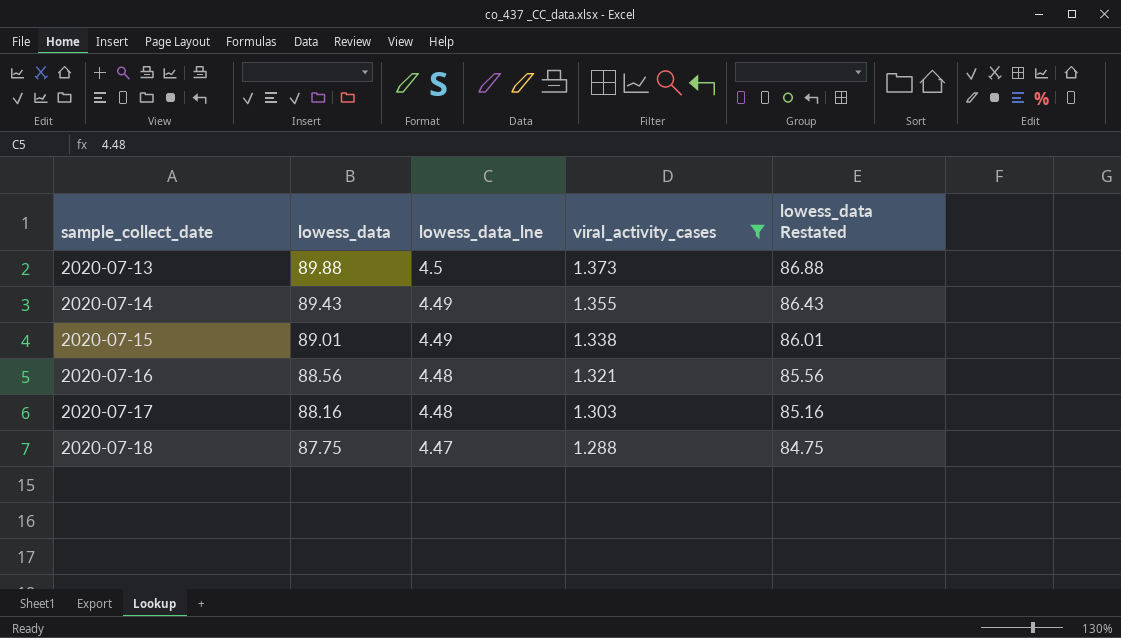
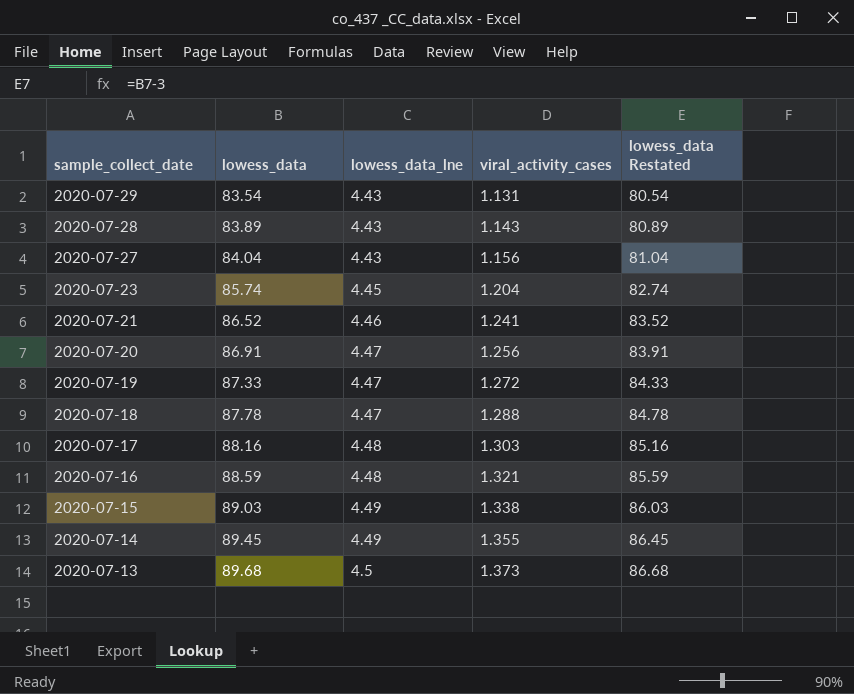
filter: viral_activity_cases >= 1.288 -> none
row order: sample_collect_date ascending -> sample_collect_date descending
2020-07-18 | lowess_data: 87.75 -> 87.78
2020-07-18 | lowess_data Restated: 84.75 -> 84.78
2020-07-16 | lowess_data: 88.56 -> 88.59
2020-07-16 | lowess_data Restated: 85.56 -> 85.59
2020-07-15 | lowess_data: 89.01 -> 89.03
2020-07-15 | lowess_data Restated: 86.01 -> 86.03
2020-07-14 | lowess_data: 89.43 -> 89.45
2020-07-14 | lowess_data Restated: 86.43 -> 86.45
2020-07-13 | lowess_data: 89.88 -> 89.68
2020-07-13 | lowess_data Restated: 86.88 -> 86.68

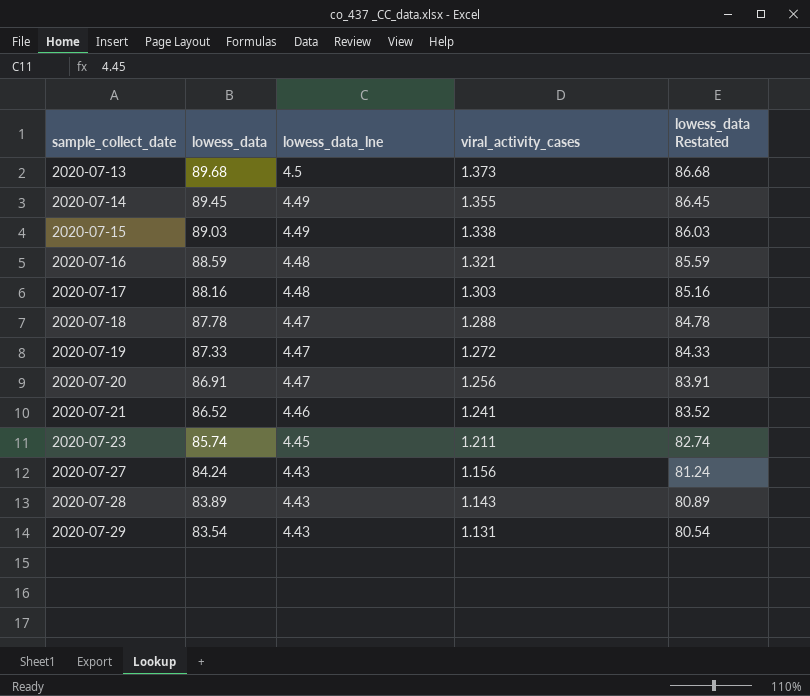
row order: sample_collect_date descending -> sample_collect_date ascending
2020-07-23 | viral_activity_cases: 1.204 -> 1.211
2020-07-27 | lowess_data: 84.04 -> 84.24
2020-07-27 | lowess_data Restated: 81.04 -> 81.24

